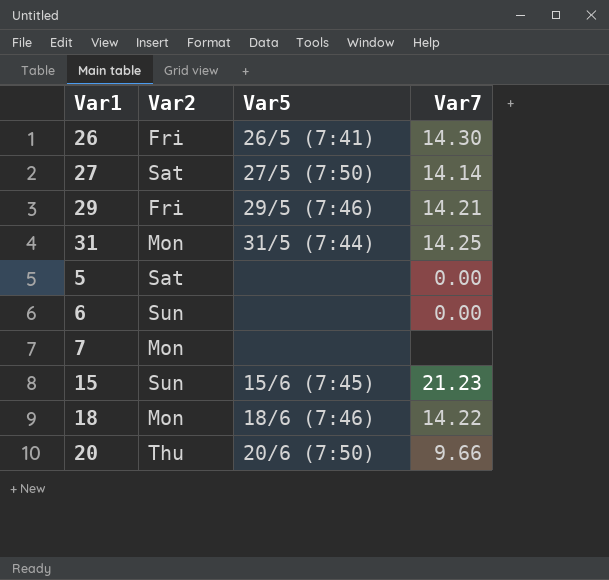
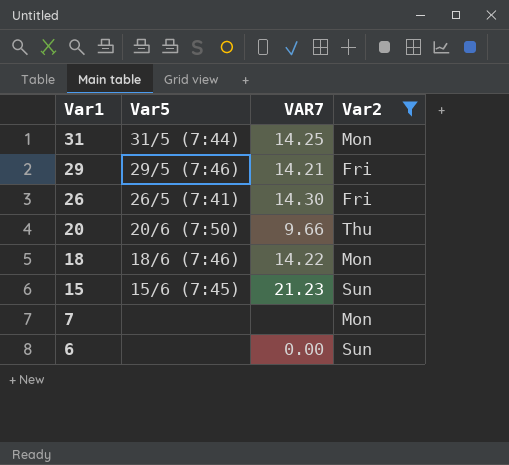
filter: none -> Var2 != Sat
row order: none -> Var1 descending
column name: Var7 -> VAR7
column Var2 | position: 2 -> 4

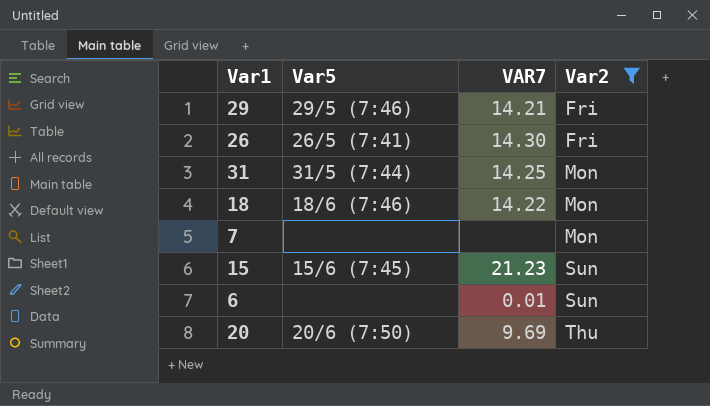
row order: Var1 descending -> Var2 ascending
6 | VAR7: 0.00 -> 0.01
20 | VAR7: 9.66 -> 9.69

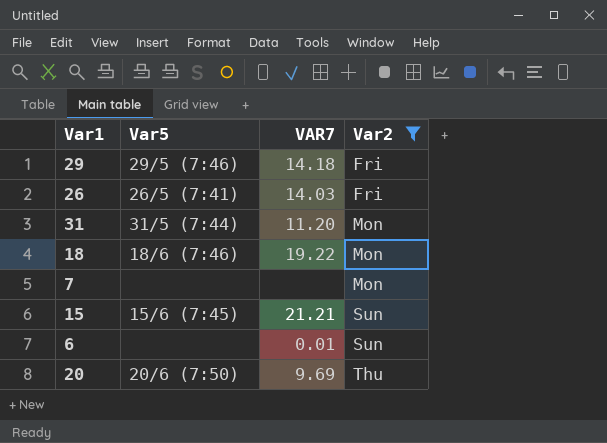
29 | VAR7: 14.21 -> 14.18
26 | VAR7: 14.30 -> 14.03
31 | VAR7: 14.25 -> 11.20
18 | VAR7: 14.22 -> 19.22
15 | VAR7: 21.23 -> 21.21

